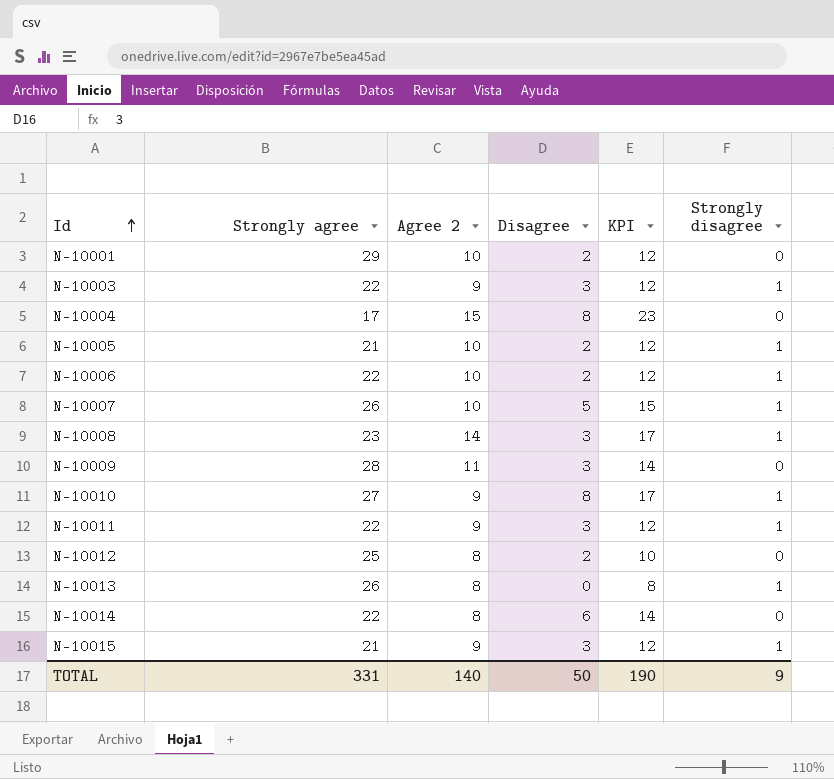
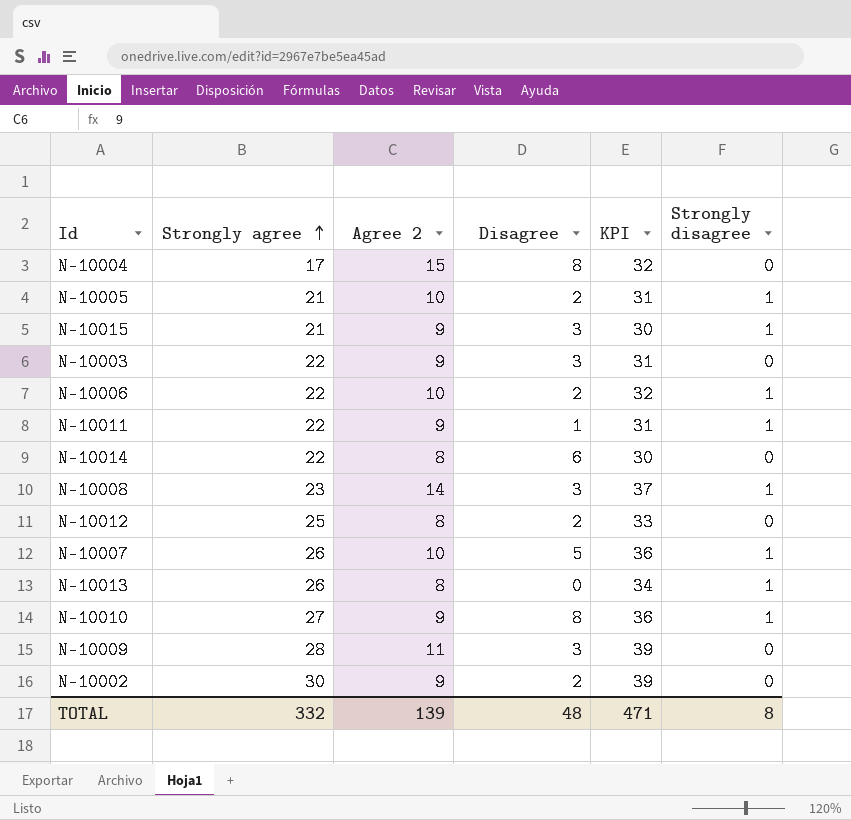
row order: Id ascending -> Strongly agree ascending
column KPI | formula: [Agree 2] + [Disagree] -> [Strongly agree] + [Agree 2]
row N-10001: 29 | 10 | 2 | 12 | 0 -> none
N-10003 | Strongly disagree: 1 -> 0
N-10011 | Disagree: 3 -> 1
row N-10002: none -> 30 | 9 | 2 | 39 | 0
TOTAL | Strongly agree: 331 -> 332
TOTAL | Agree 2: 140 -> 139
TOTAL | Disagree: 50 -> 48
TOTAL | KPI: 190 -> 471
TOTAL | Strongly disagree: 9 -> 8

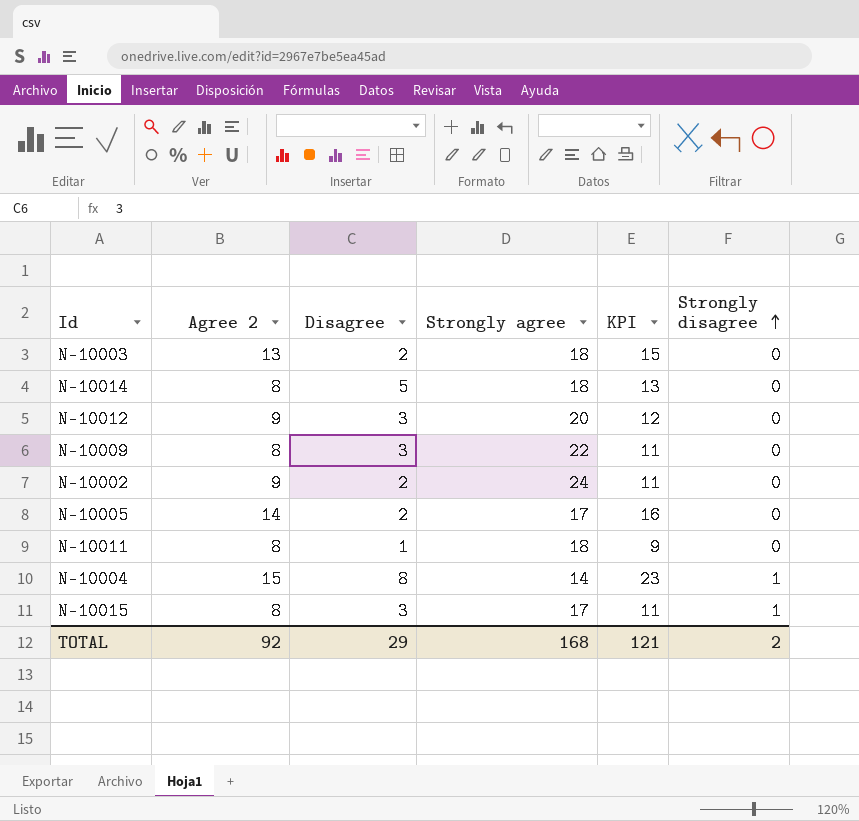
row order: Strongly agree ascending -> Strongly disagree ascending
column Strongly agree | position: 2 -> 4
column KPI | formula: [Strongly agree] + [Agree 2] -> [Agree 2] + [Disagree]
row N-10006: 22 | 10 | 2 | 32 | 1 -> none
row N-10008: 23 | 14 | 3 | 37 | 1 -> none
row N-10007: 26 | 10 | 5 | 36 | 1 -> none
row N-10013: 26 | 8 | 0 | 34 | 1 -> none
row N-10010: 27 | 9 | 8 | 36 | 1 -> none
N-10003 | Agree 2: 9 -> 13
N-10003 | Disagree: 3 -> 2
N-10003 | Strongly agree: 22 -> 18
N-10014 | Disagree: 6 -> 5
N-10014 | Strongly agree: 22 -> 18
N-10012 | Agree 2: 8 -> 9
N-10012 | Disagree: 2 -> 3
N-10012 | Strongly agree: 25 -> 20
N-10009 | Agree 2: 11 -> 8
N-10009 | Strongly agree: 28 -> 22
N-10002 | Strongly agree: 30 -> 24
N-10005 | Agree 2: 10 -> 14
N-10005 | Strongly agree: 21 -> 17
N-10005 | Strongly disagree: 1 -> 0
N-10011 | Agree 2: 9 -> 8
N-10011 | Strongly agree: 22 -> 18
N-10011 | Strongly disagree: 1 -> 0
N-10004 | Strongly agree: 17 -> 14
N-10004 | Strongly disagree: 0 -> 1
N-10015 | Agree 2: 9 -> 8
N-10015 | Strongly agree: 21 -> 17
TOTAL | Agree 2: 139 -> 92
TOTAL | Disagree: 48 -> 29
TOTAL | Strongly agree: 332 -> 168
TOTAL | KPI: 471 -> 121
TOTAL | Strongly disagree: 8 -> 2

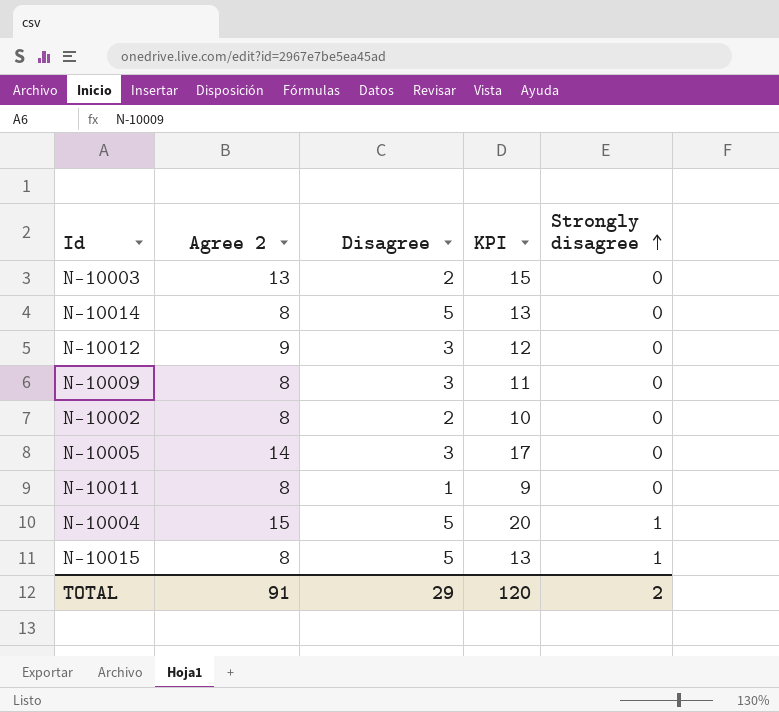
column Strongly agree | position: 4 -> none
N-10002 | Agree 2: 9 -> 8
N-10002 | KPI: 11 -> 10
N-10005 | Disagree: 2 -> 3
N-10005 | KPI: 16 -> 17
N-10004 | Disagree: 8 -> 5
N-10004 | KPI: 23 -> 20
N-10015 | Disagree: 3 -> 5
N-10015 | KPI: 11 -> 13
TOTAL | Agree 2: 92 -> 91
TOTAL | KPI: 121 -> 120

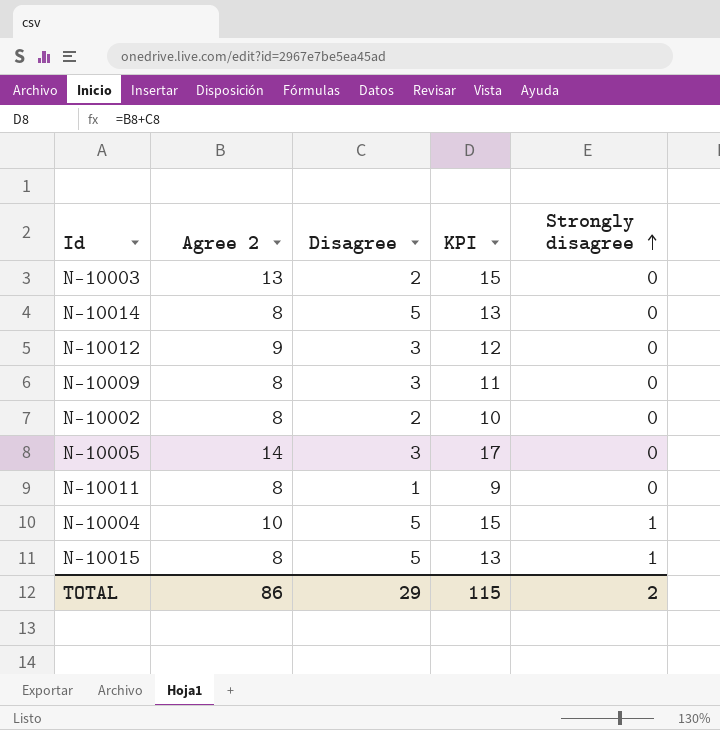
N-10004 | Agree 2: 15 -> 10
N-10004 | KPI: 20 -> 15
TOTAL | Agree 2: 91 -> 86
TOTAL | KPI: 120 -> 115

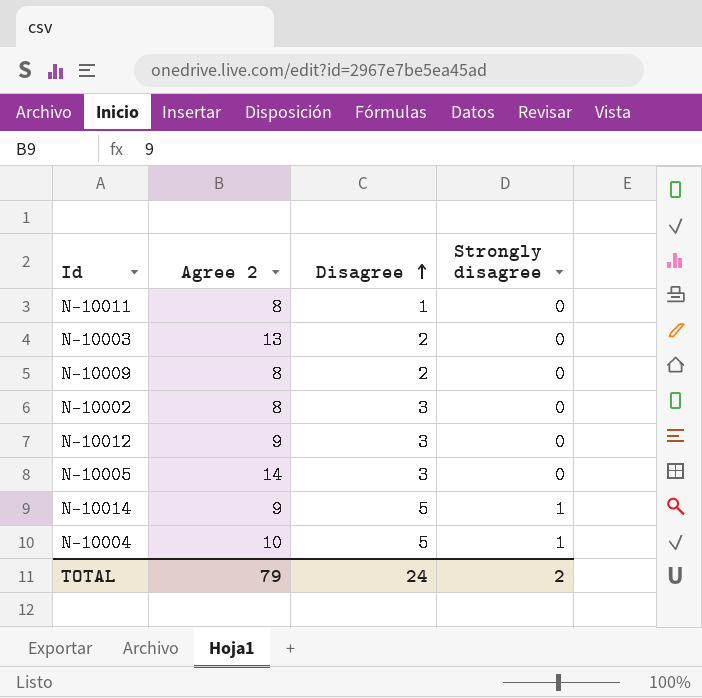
row order: Strongly disagree ascending -> Disagree ascending
column KPI | formula: [Agree 2] + [Disagree] -> none
row N-10015: 8 | 5 | 13 | 1 -> none
N-10009 | Disagree: 3 -> 2
N-10002 | Disagree: 2 -> 3
N-10014 | Agree 2: 8 -> 9
N-10014 | Strongly disagree: 0 -> 1
TOTAL | Agree 2: 86 -> 79
TOTAL | Disagree: 29 -> 24

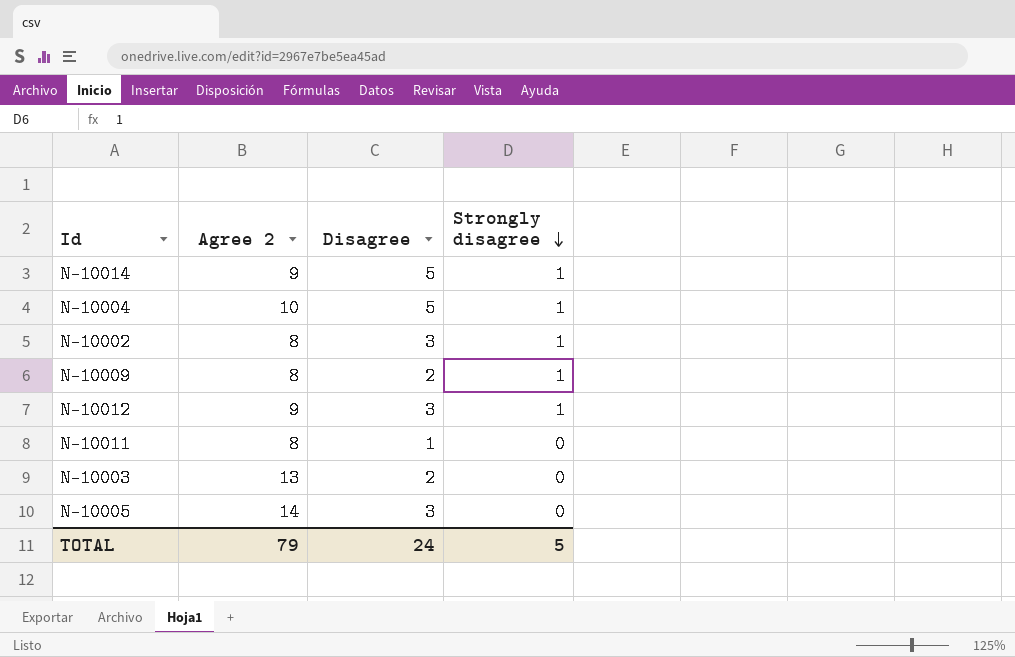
row order: Disagree ascending -> Strongly disagree descending
N-10002 | Strongly disagree: 0 -> 1
N-10009 | Strongly disagree: 0 -> 1
N-10012 | Strongly disagree: 0 -> 1
TOTAL | Strongly disagree: 2 -> 5

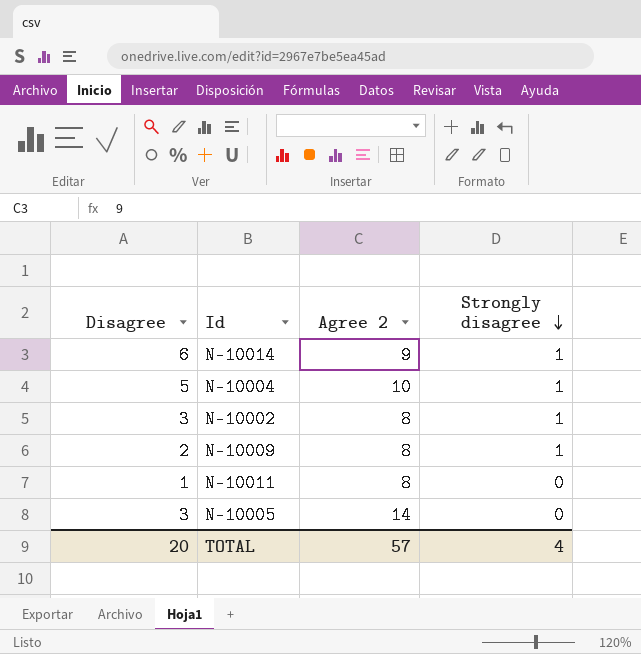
column Disagree | position: 3 -> 1
row N-10012: 9 | 3 | 1 -> none
row N-10003: 13 | 2 | 0 -> none
N-10014 | Disagree: 5 -> 6
TOTAL | Disagree: 24 -> 20
TOTAL | Agree 2: 79 -> 57
TOTAL | Strongly disagree: 5 -> 4

